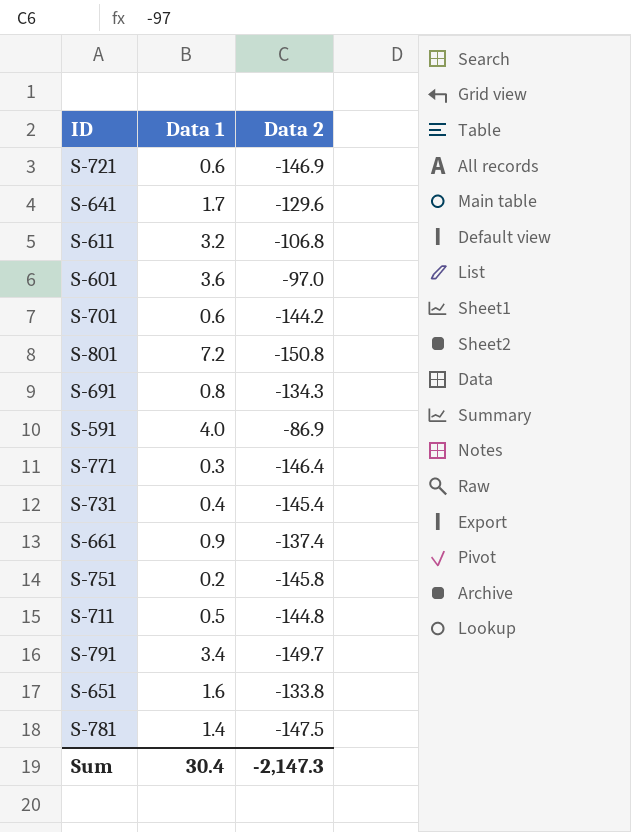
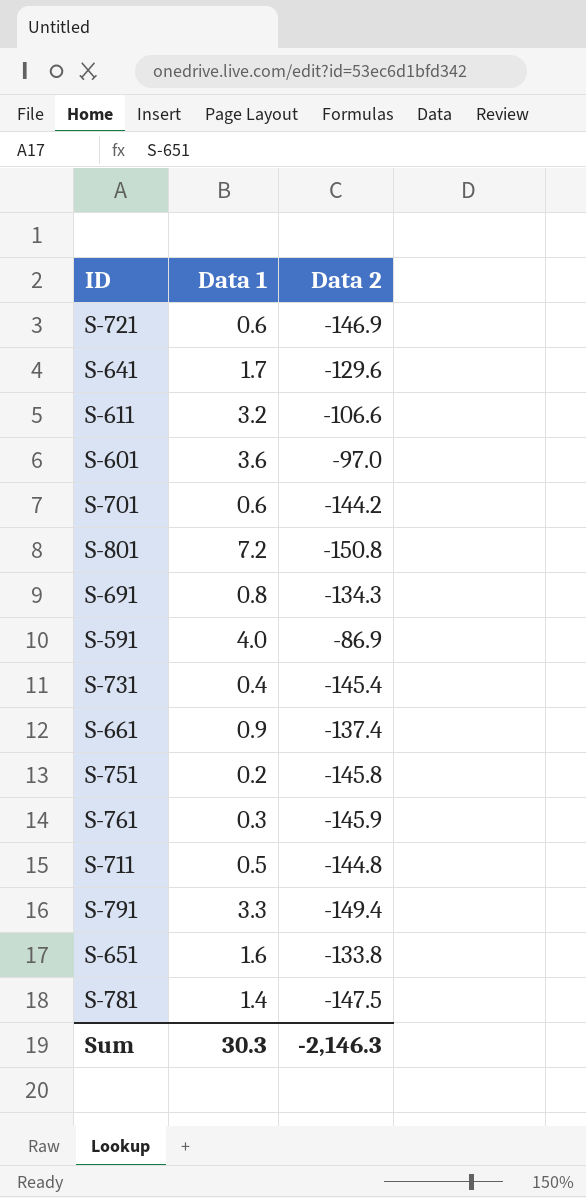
row S-771: 0.3 | -146.4 -> none
S-611 | Data 2: -106.8 -> -106.6
row S-761: none -> 0.3 | -145.9
S-791 | Data 1: 3.4 -> 3.3
S-791 | Data 2: -149.7 -> -149.4
Sum | Data 1: 30.4 -> 30.3
Sum | Data 2: -2,147.3 -> -2,146.3

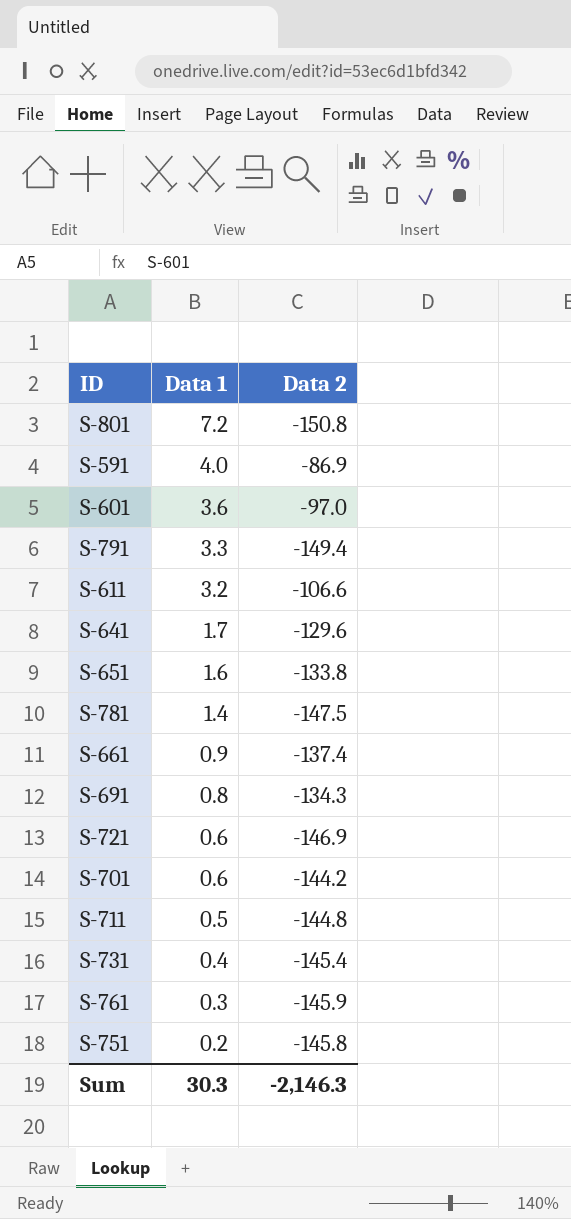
row order: none -> Data 1 descending

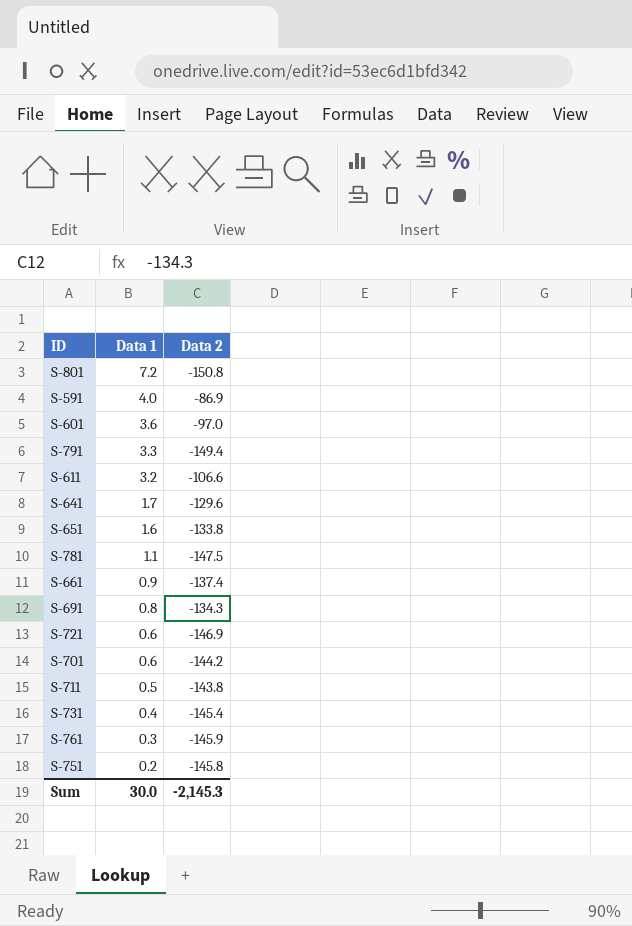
S-781 | Data 1: 1.4 -> 1.1
S-711 | Data 2: -144.8 -> -143.8
Sum | Data 1: 30.3 -> 30.0
Sum | Data 2: -2,146.3 -> -2,145.3

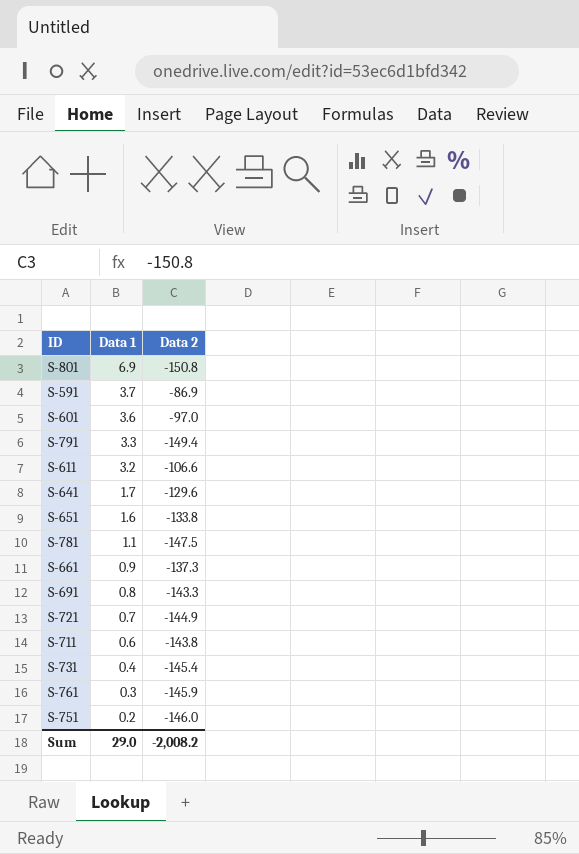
row S-701: 0.6 | -144.2 -> none
S-801 | Data 1: 7.2 -> 6.9
S-591 | Data 1: 4.0 -> 3.7
S-661 | Data 2: -137.4 -> -137.3
S-691 | Data 2: -134.3 -> -143.3
S-721 | Data 1: 0.6 -> 0.7
S-721 | Data 2: -146.9 -> -144.9
S-711 | Data 1: 0.5 -> 0.6
S-751 | Data 2: -145.8 -> -146.0
Sum | Data 1: 30.0 -> 29.0
Sum | Data 2: -2,145.3 -> -2,008.2

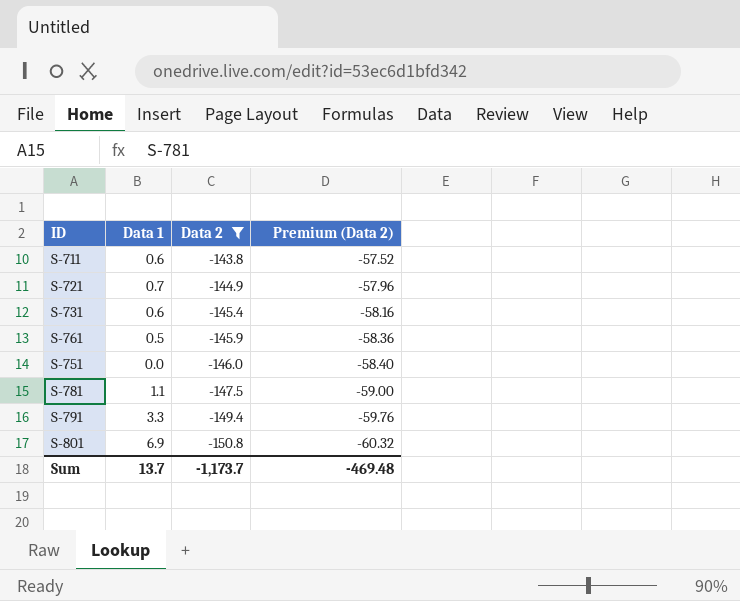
filter: none -> Data 2 <= -143.8
row order: Data 1 descending -> Data 2 descending
column Premium (Data 2) | formula: none -> [Data 2] * 0.4
S-731 | Data 1: 0.4 -> 0.6
S-761 | Data 1: 0.3 -> 0.5
S-751 | Data 1: 0.2 -> 0.0
Sum | Data 1: 29.0 -> 13.7
Sum | Data 2: -2,008.2 -> -1,173.7

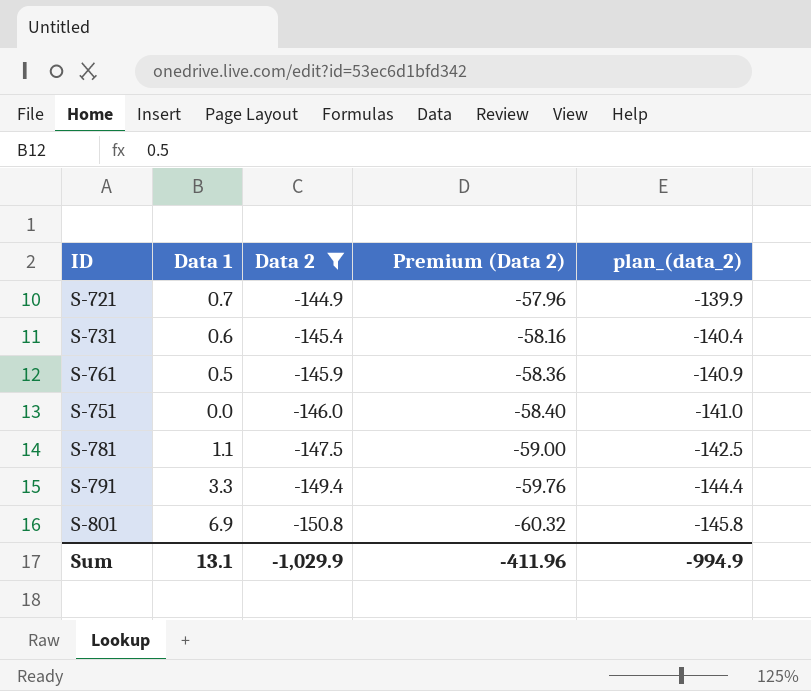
column plan_(data_2) | formula: none -> [Data 2] + 5
row S-711: 0.6 | -143.8 | -57.52 -> none
Sum | Data 1: 13.7 -> 13.1
Sum | Data 2: -1,173.7 -> -1,029.9
Sum | Premium (Data 2): -469.48 -> -411.96

